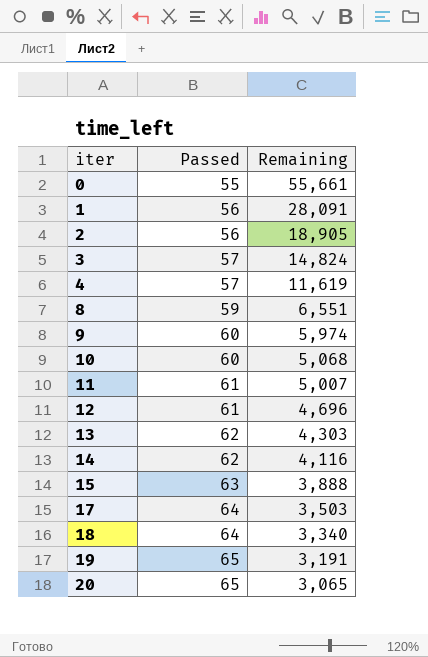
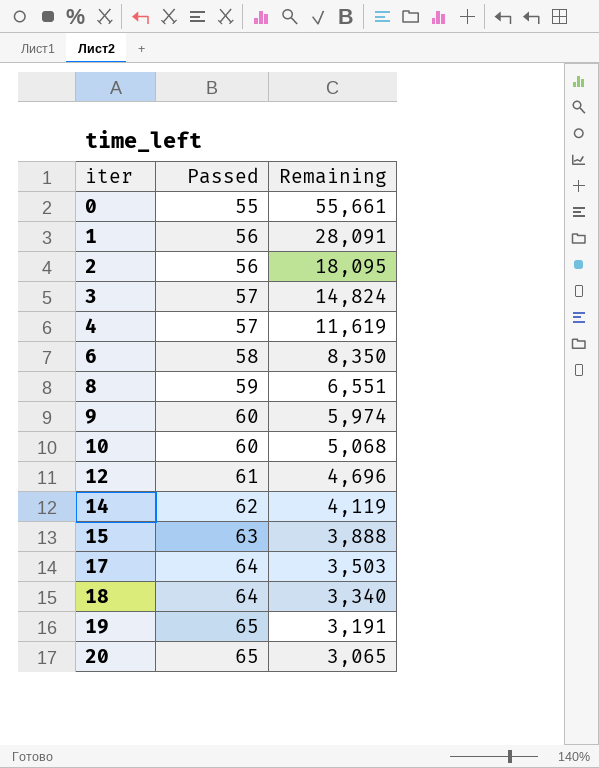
row 11: 61 | 5,007 -> none
row 13: 62 | 4,303 -> none
2 | Remaining: 18,905 -> 18,095
row 6: none -> 58 | 8,350
14 | Remaining: 4,116 -> 4,119

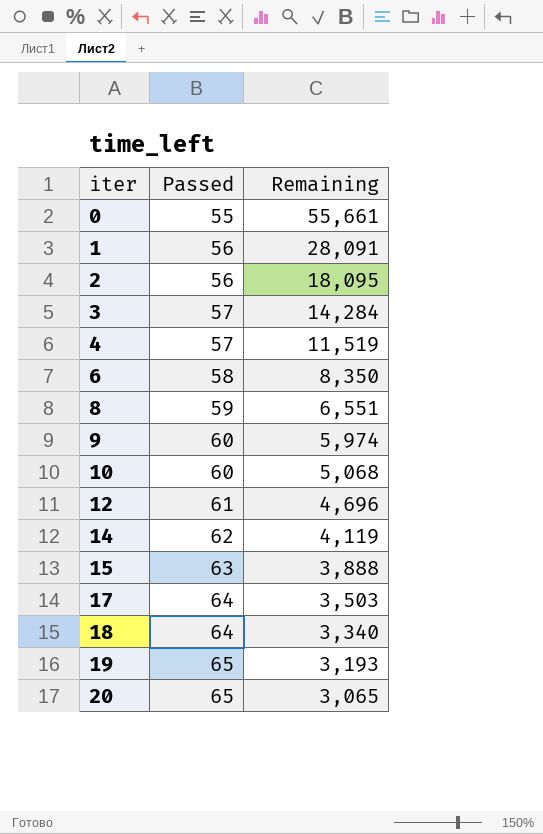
3 | Remaining: 14,824 -> 14,284
4 | Remaining: 11,619 -> 11,519
19 | Remaining: 3,191 -> 3,193

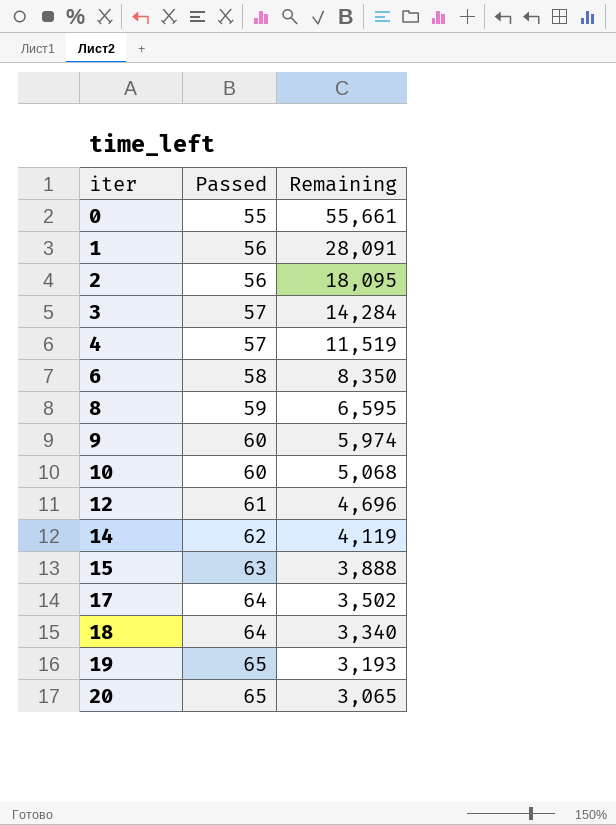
8 | Remaining: 6,551 -> 6,595
17 | Remaining: 3,503 -> 3,502

